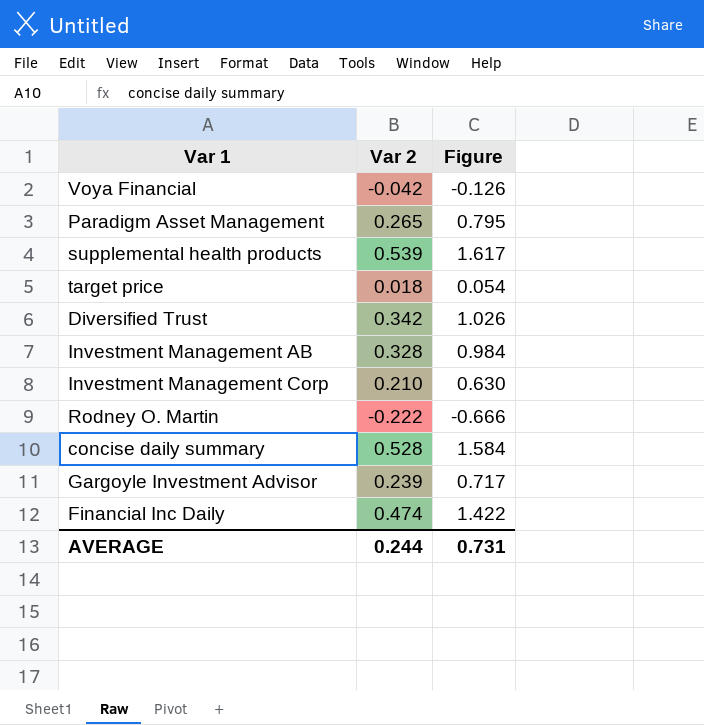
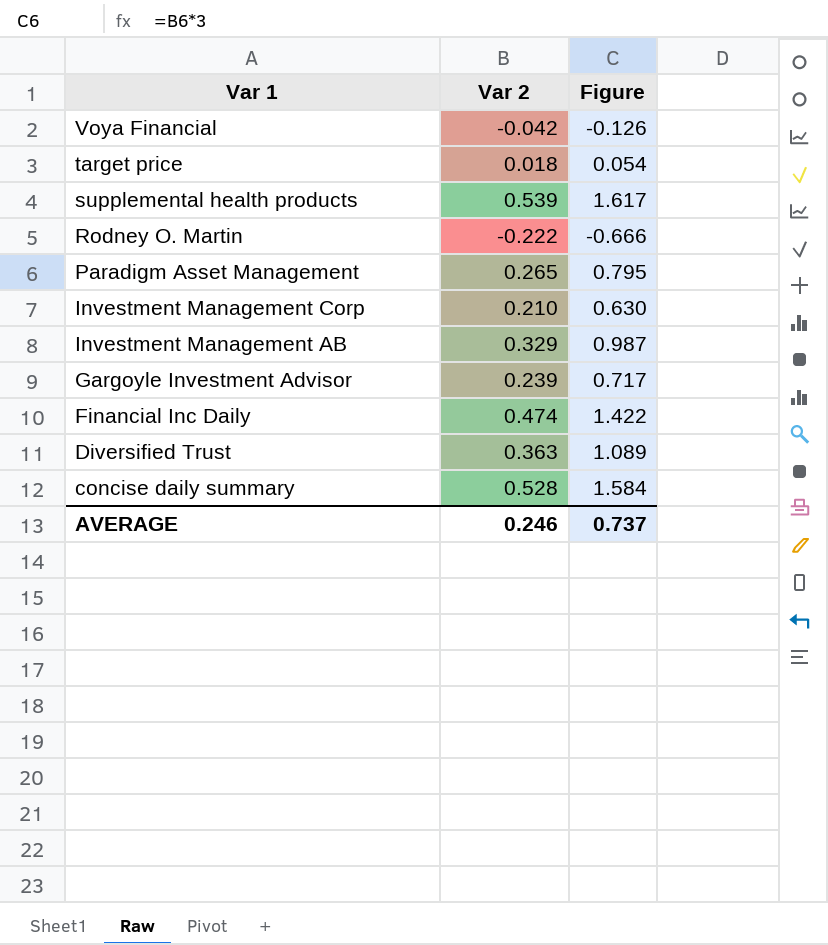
row order: none -> Var 1 descending
Investment Management AB | Var 2: 0.328 -> 0.329
Investment Management AB | Figure: 0.984 -> 0.987
Diversified Trust | Var 2: 0.342 -> 0.363
Diversified Trust | Figure: 1.026 -> 1.089
AVERAGE | Var 2: 0.244 -> 0.246
AVERAGE | Figure: 0.731 -> 0.737

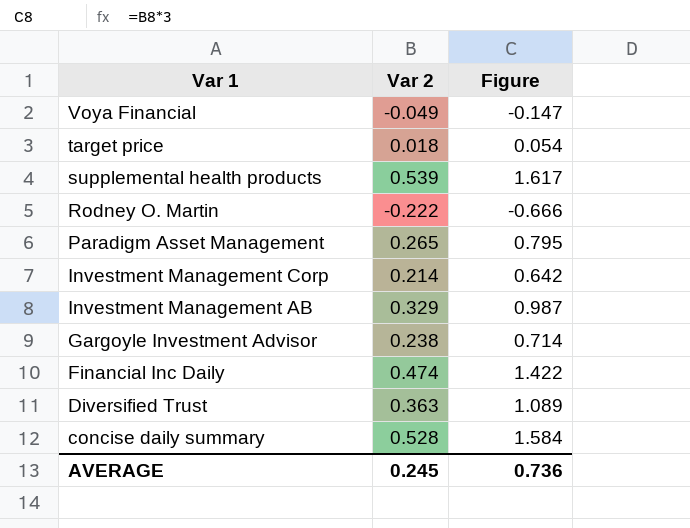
Voya Financial | Var 2: -0.042 -> -0.049
Voya Financial | Figure: -0.126 -> -0.147
Investment Management Corp | Var 2: 0.210 -> 0.214
Investment Management Corp | Figure: 0.630 -> 0.642
Gargoyle Investment Advisor | Var 2: 0.239 -> 0.238
Gargoyle Investment Advisor | Figure: 0.717 -> 0.714
AVERAGE | Var 2: 0.246 -> 0.245
AVERAGE | Figure: 0.737 -> 0.736

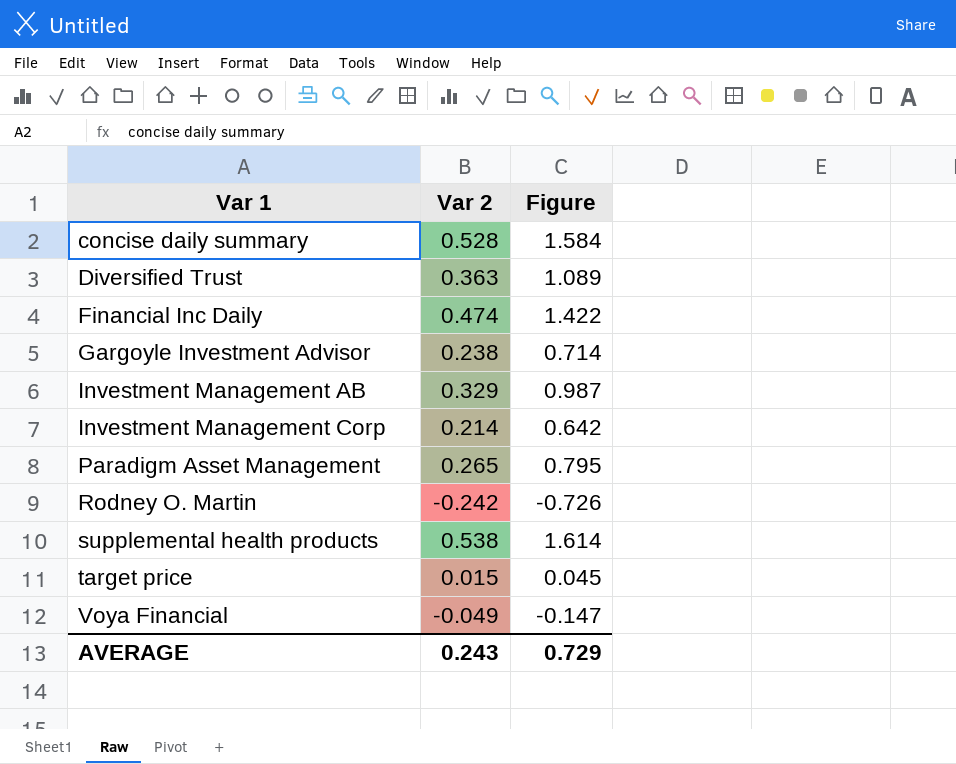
row order: Var 1 descending -> Var 1 ascending
Rodney O. Martin | Var 2: -0.222 -> -0.242
Rodney O. Martin | Figure: -0.666 -> -0.726
supplemental health products | Var 2: 0.539 -> 0.538
supplemental health products | Figure: 1.617 -> 1.614
target price | Var 2: 0.018 -> 0.015
target price | Figure: 0.054 -> 0.045
AVERAGE | Var 2: 0.245 -> 0.243
AVERAGE | Figure: 0.736 -> 0.729

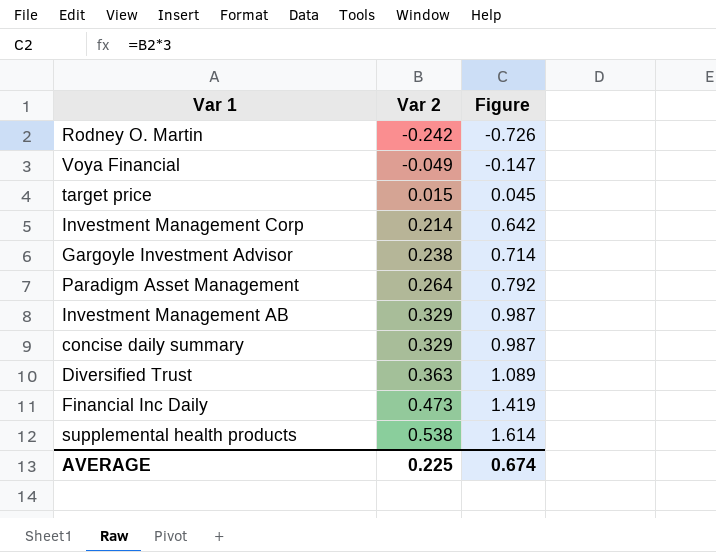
row order: Var 1 ascending -> Var 2 ascending
Paradigm Asset Management | Var 2: 0.265 -> 0.264
Paradigm Asset Management | Figure: 0.795 -> 0.792
concise daily summary | Var 2: 0.528 -> 0.329
concise daily summary | Figure: 1.584 -> 0.987
Financial Inc Daily | Var 2: 0.474 -> 0.473
Financial Inc Daily | Figure: 1.422 -> 1.419
AVERAGE | Var 2: 0.243 -> 0.225
AVERAGE | Figure: 0.729 -> 0.674

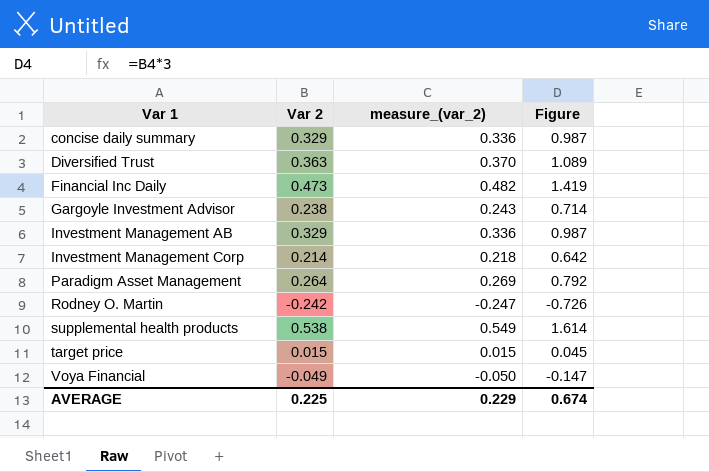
row order: Var 2 ascending -> Var 1 ascending
column measure_(var_2) | formula: none -> [Var 2] * 1.02

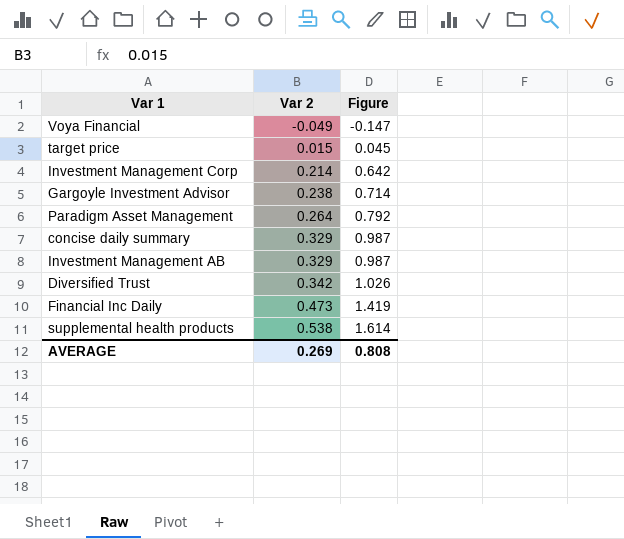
row order: Var 1 ascending -> Var 2 ascending
column measure_(var_2) | formula: [Var 2] * 1.02 -> none
row Rodney O. Martin: -0.242 | -0.247 | -0.726 -> none
Diversified Trust | Var 2: 0.363 -> 0.342
Diversified Trust | Figure: 1.089 -> 1.026
AVERAGE | Var 2: 0.225 -> 0.269
AVERAGE | Figure: 0.674 -> 0.808

